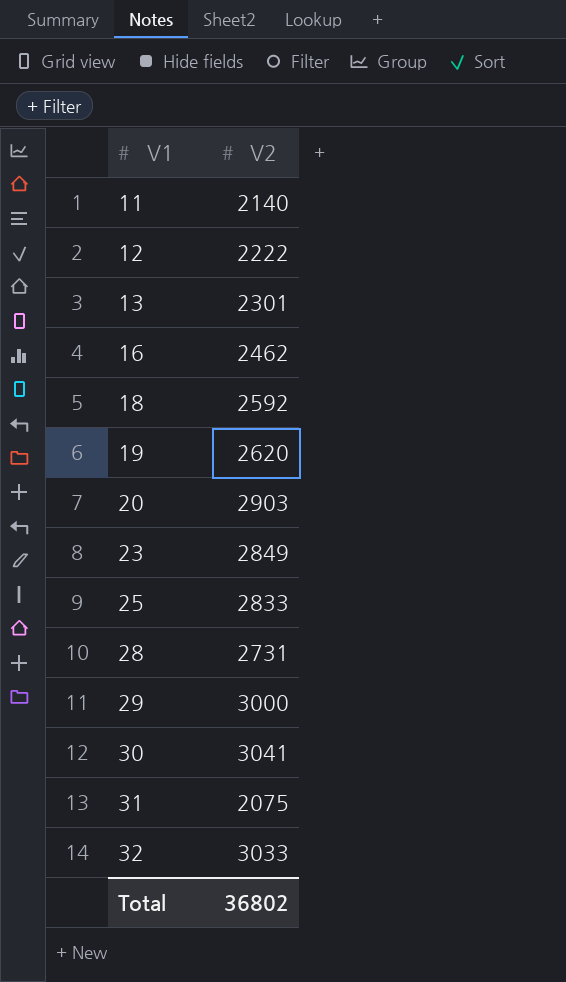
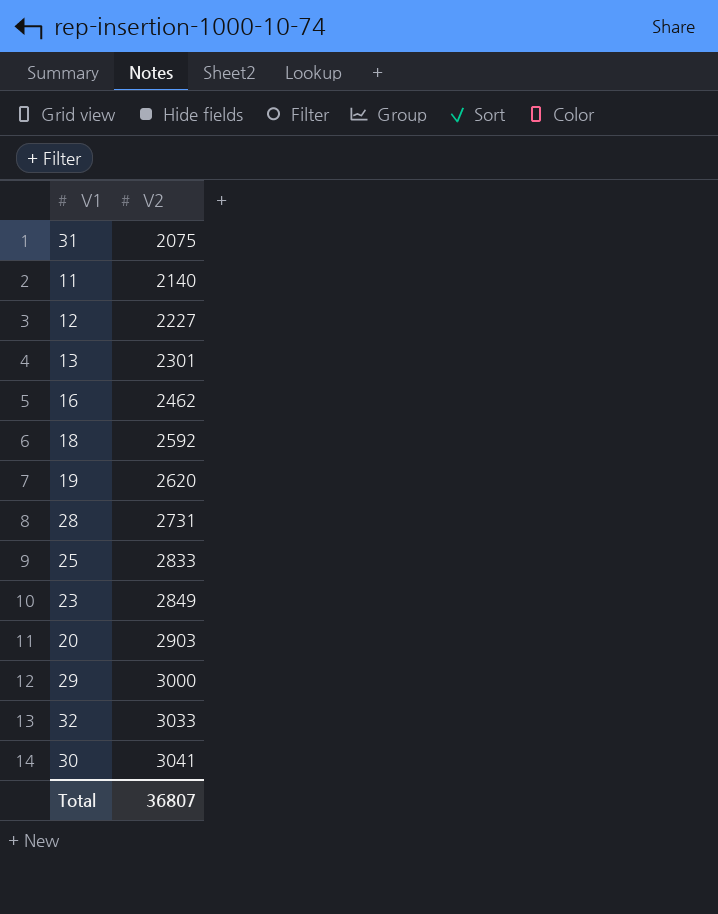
row order: V1 ascending -> V2 ascending
12 | V2: 2222 -> 2227
Total | V2: 36802 -> 36807

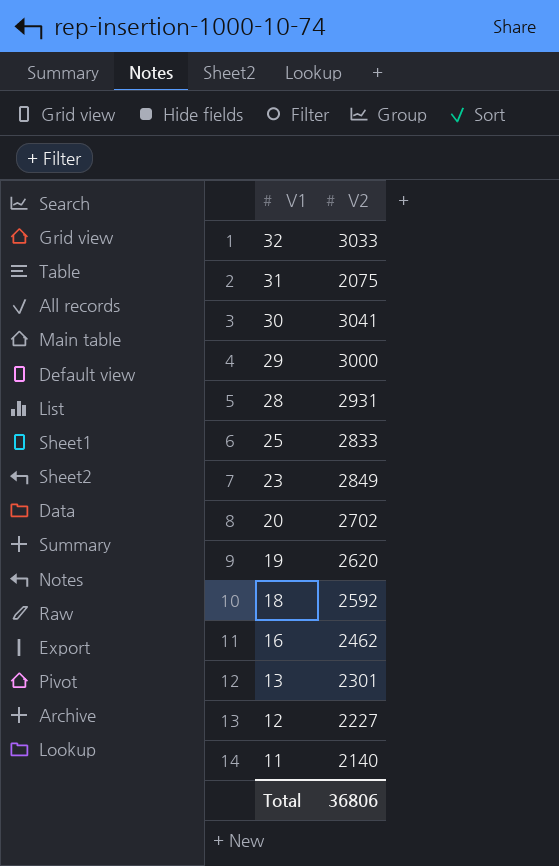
row order: V2 ascending -> V1 descending
28 | V2: 2731 -> 2931
20 | V2: 2903 -> 2702
Total | V2: 36807 -> 36806

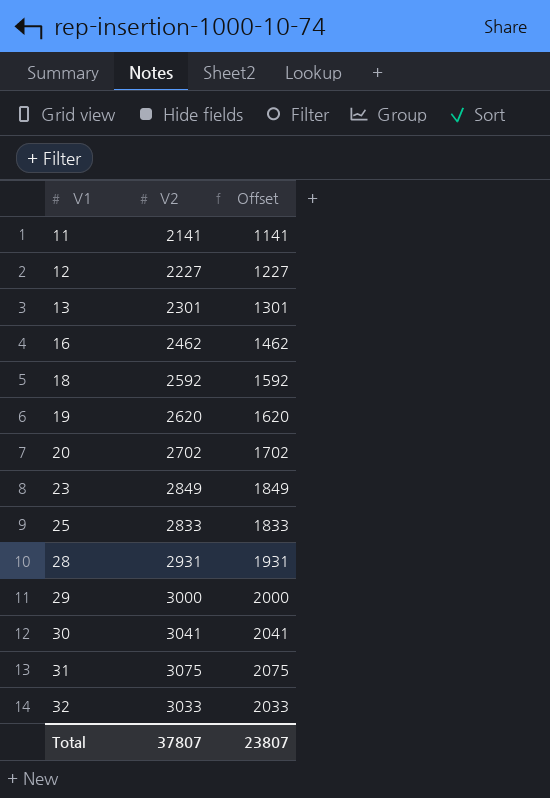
row order: V1 descending -> V1 ascending
column Offset | formula: none -> [V2] - 1000
11 | V2: 2140 -> 2141
31 | V2: 2075 -> 3075
Total | V2: 36806 -> 37807

